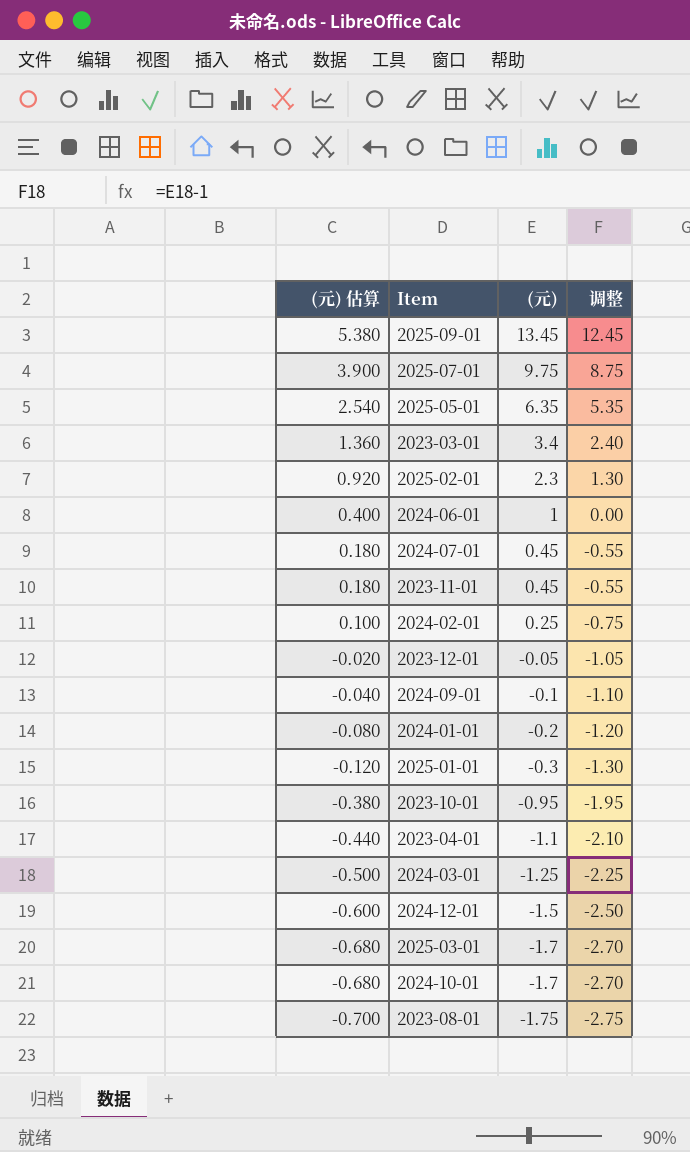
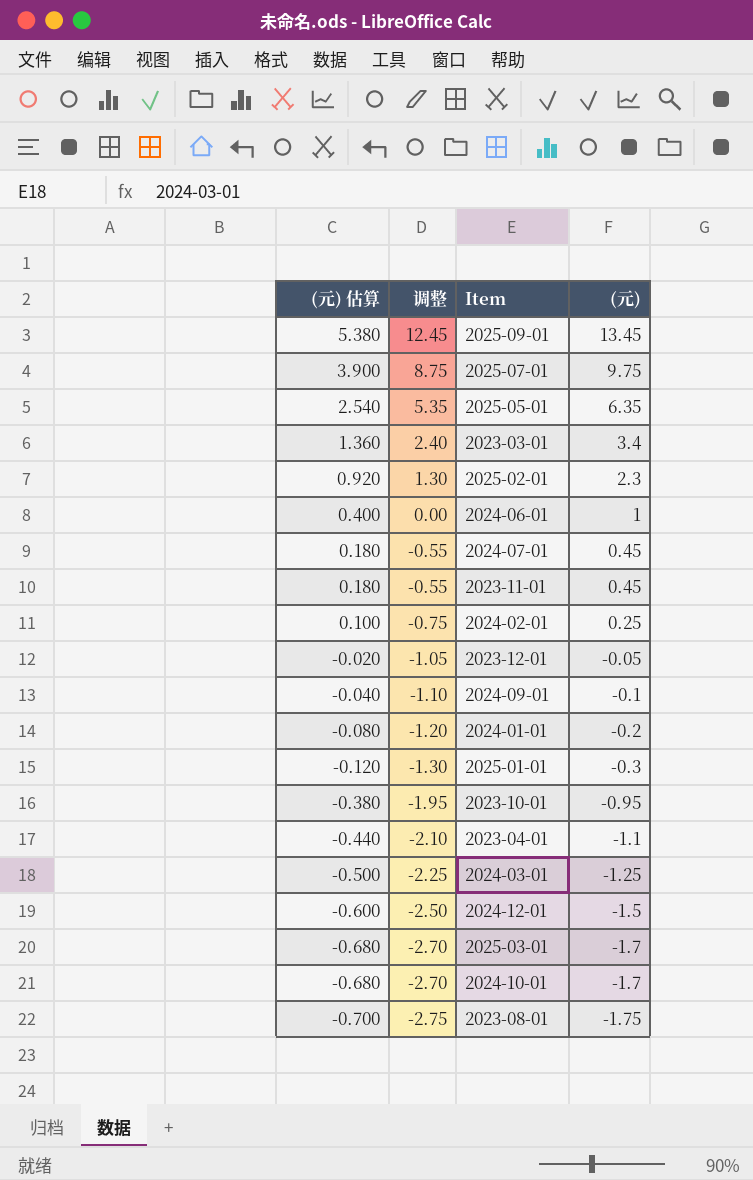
column 调整 | position: 4 -> 2

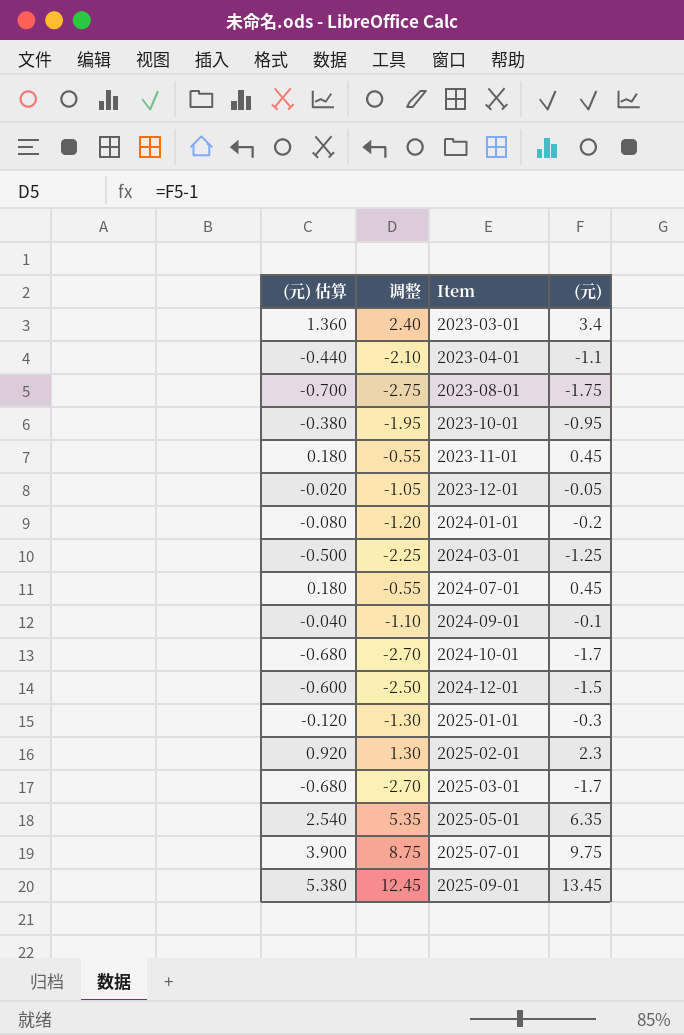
row order: (元) 估算 descending -> Item ascending
row 2024-06-01: 0.400 | 0.00 | 1 -> none
row 2024-02-01: 0.100 | -0.75 | 0.25 -> none

